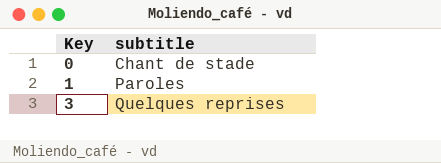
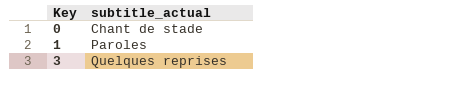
column name: subtitle -> subtitle_actual

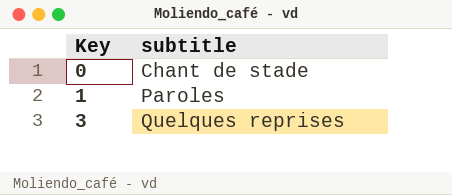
column name: subtitle_actual -> subtitle

